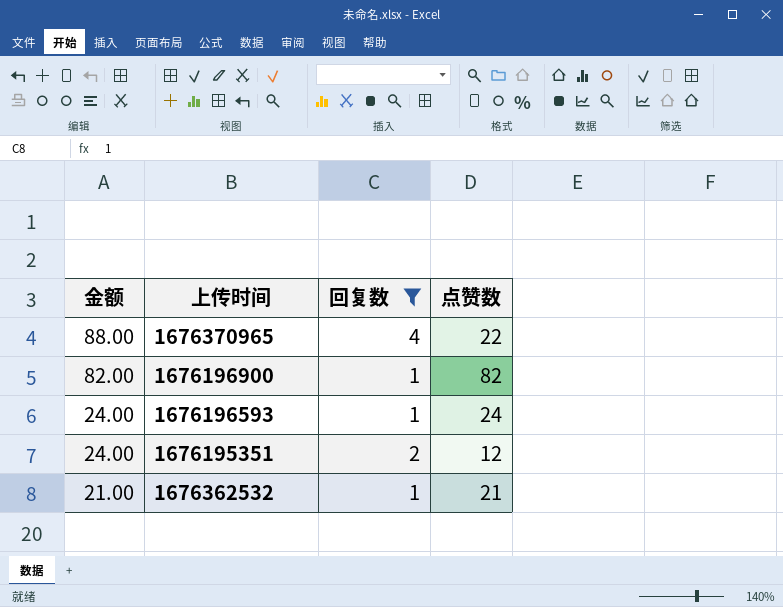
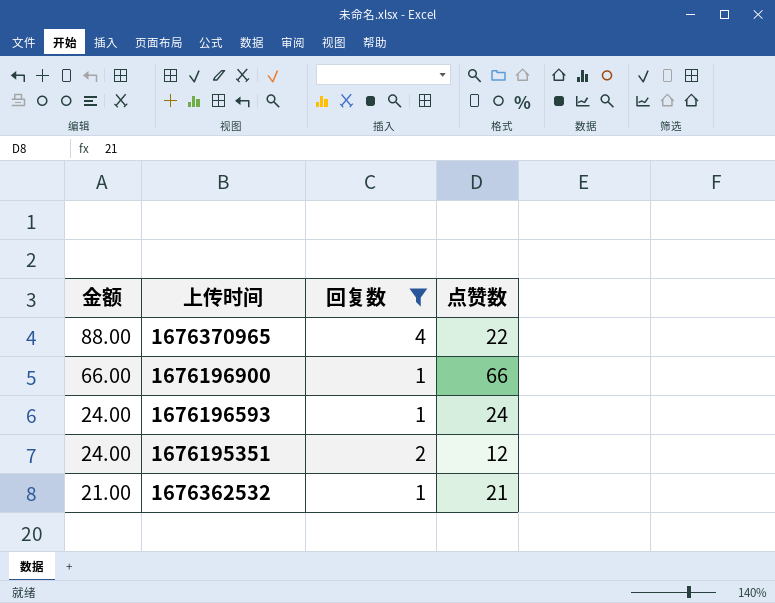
1676196900 | 金额: 82.00 -> 66.00
1676196900 | 点赞数: 82 -> 66

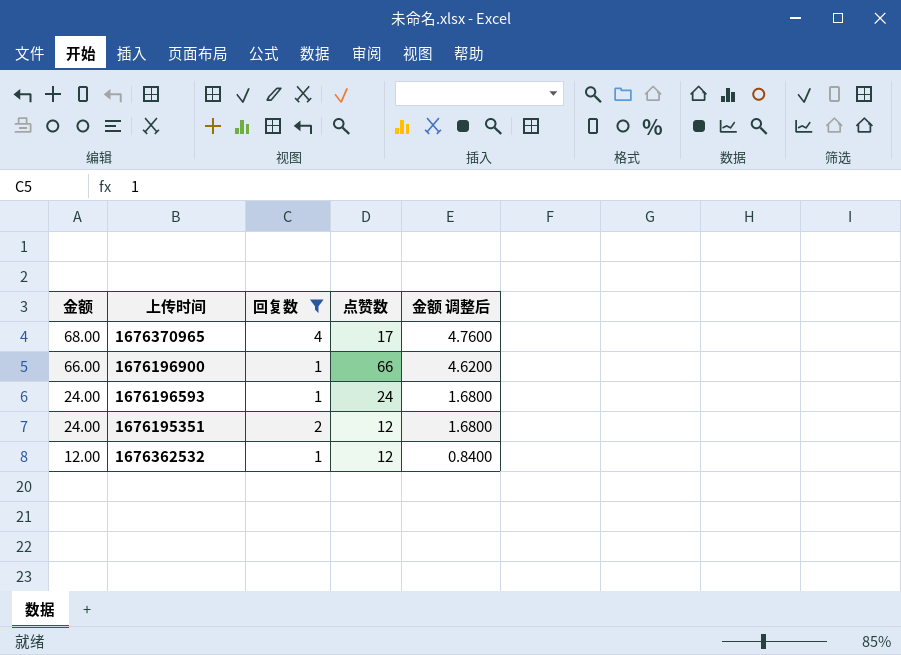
column 金额 调整后 | formula: none -> [金额] * 0.07
1676370965 | 金额: 88.00 -> 68.00
1676370965 | 点赞数: 22 -> 17
1676362532 | 金额: 21.00 -> 12.00
1676362532 | 点赞数: 21 -> 12

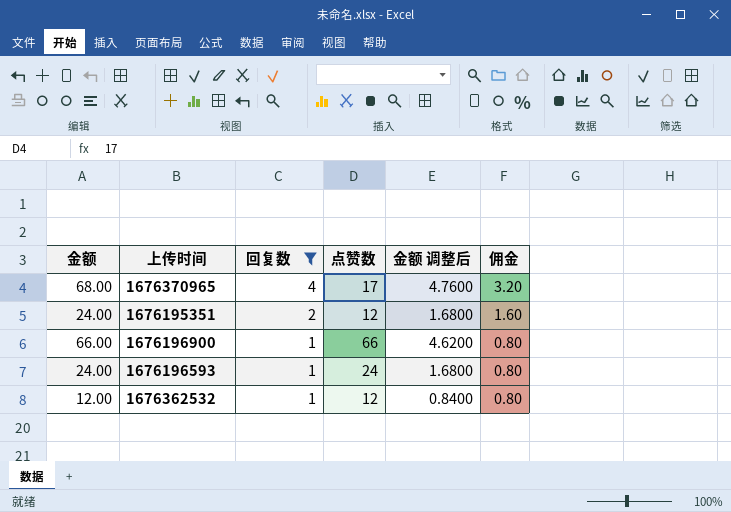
row order: 金额 descending -> 回复数 descending
column 佣金 | formula: none -> [回复数] * 0.8

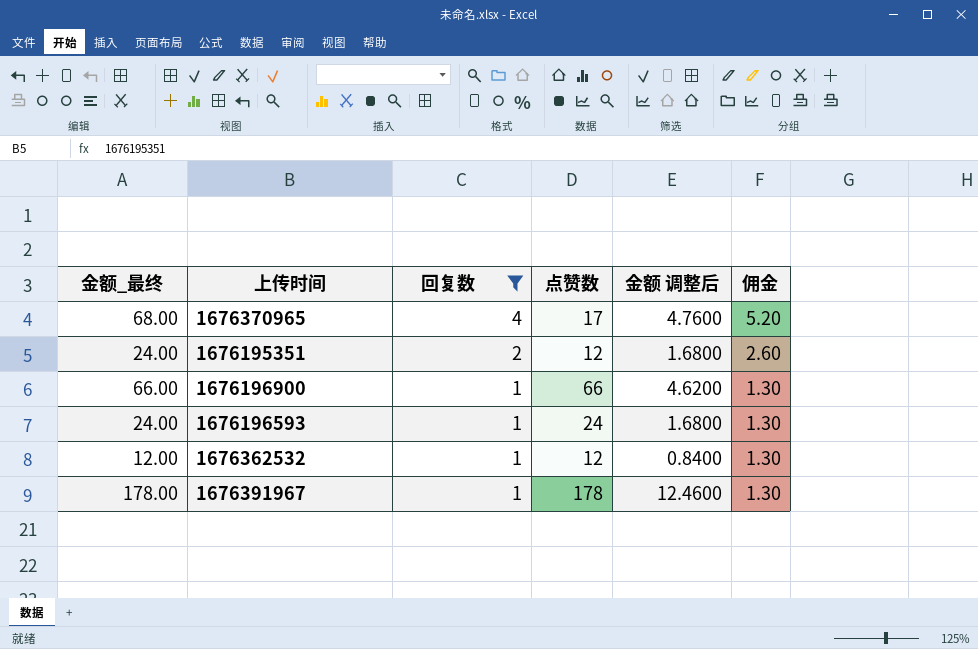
column name: 金额 -> 金额_最终
column 佣金 | formula: [回复数] * 0.8 -> [回复数] * 1.3
row 1676391967: none -> 178.00 | 1 | 178 | 12.4600 | 1.30

